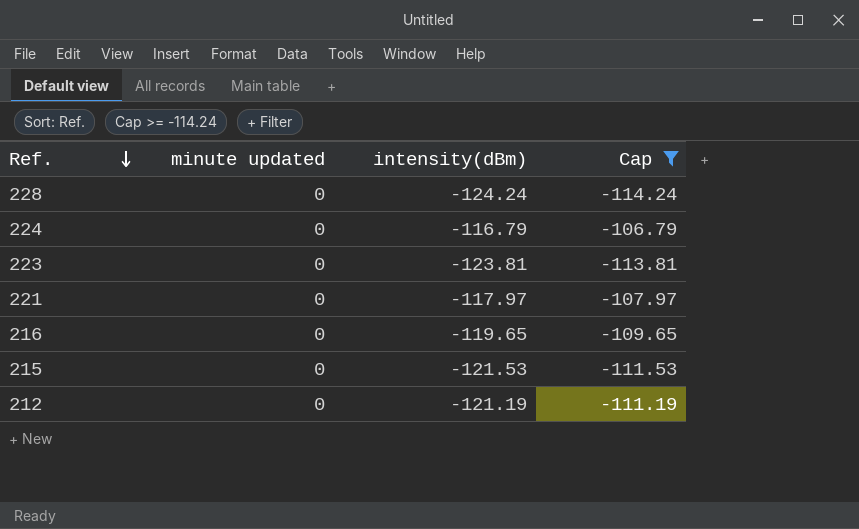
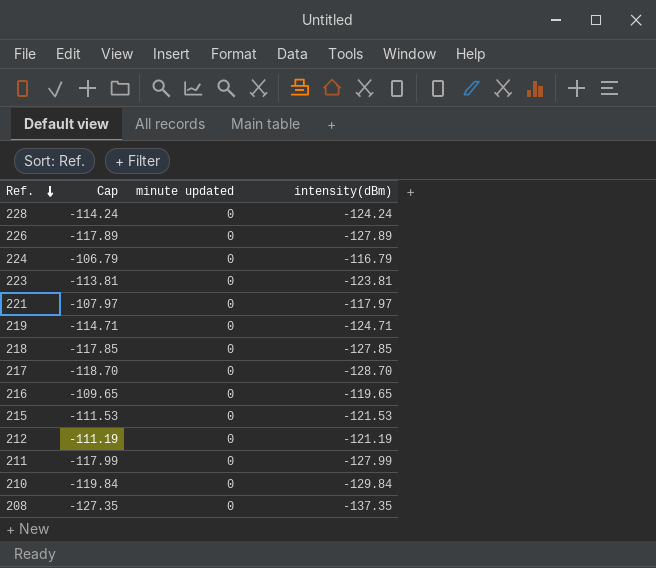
filter: Cap >= -114.24 -> none
column Cap | position: 4 -> 2

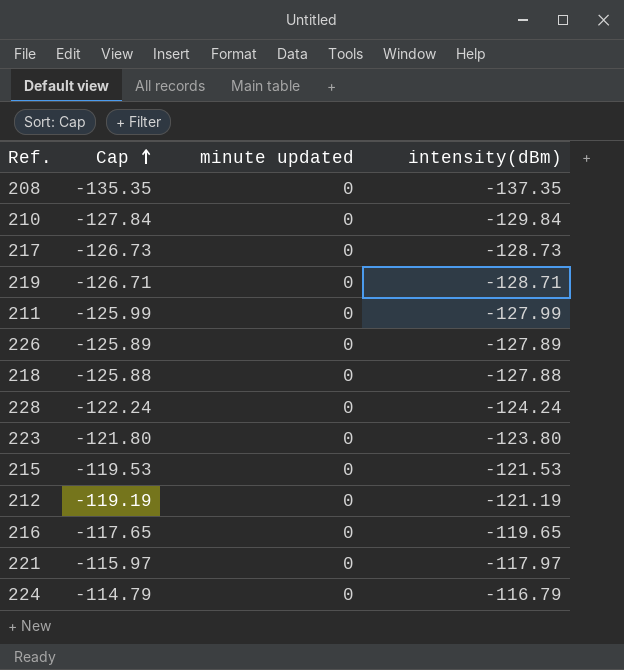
row order: Ref. descending -> Cap ascending
column Cap | formula: [intensity(dBm)] + 10 -> [intensity(dBm)] + 2
217 | intensity(dBm): -128.70 -> -128.73
219 | intensity(dBm): -124.71 -> -128.71
218 | intensity(dBm): -127.85 -> -127.88
223 | intensity(dBm): -123.81 -> -123.80

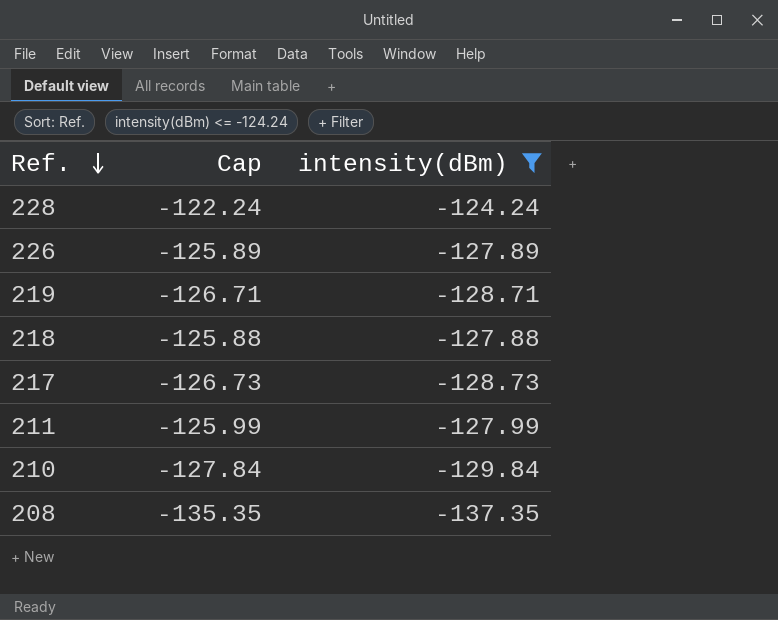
filter: none -> intensity(dBm) <= -124.24
row order: Cap ascending -> Ref. descending
column minute updated | position: 3 -> none

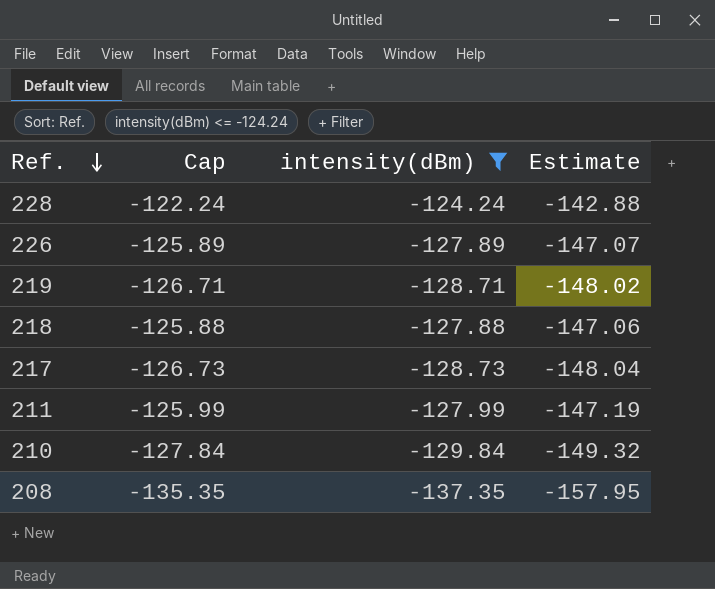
column Estimate | formula: none -> [intensity(dBm)] * 1.15

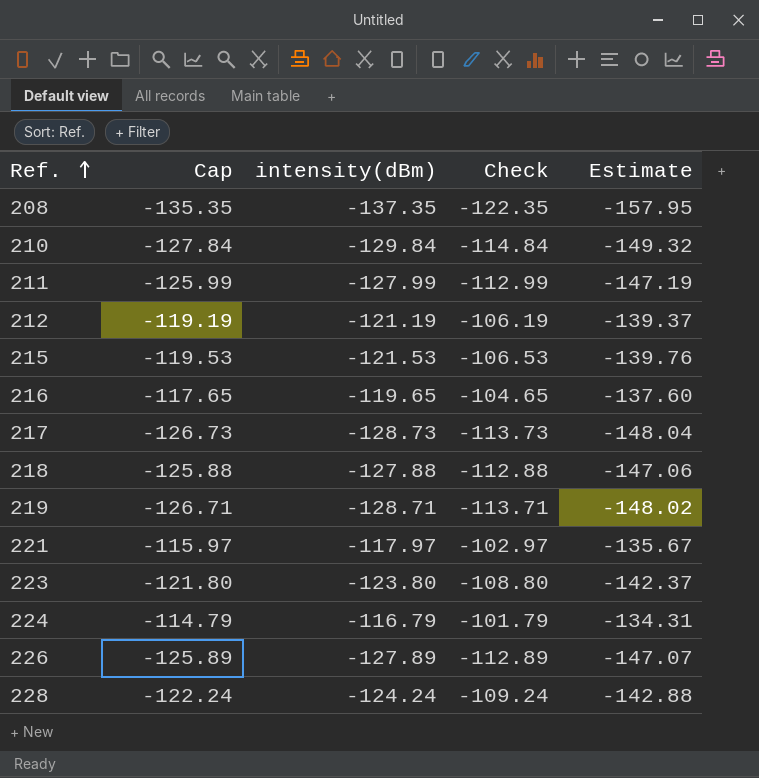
filter: intensity(dBm) <= -124.24 -> none
row order: Ref. descending -> Ref. ascending
column Check | formula: none -> [intensity(dBm)] + 15

